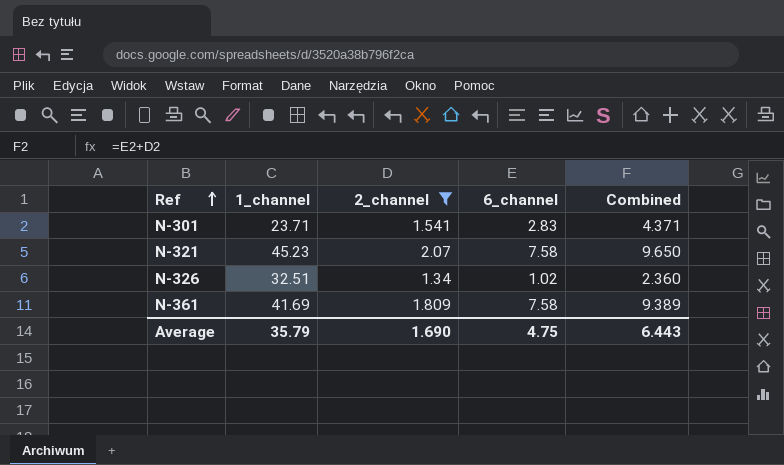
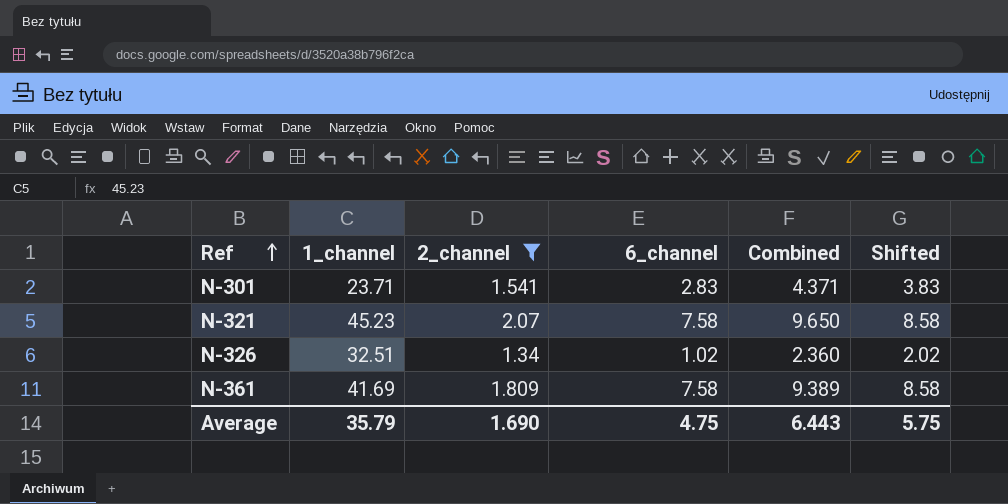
column Shifted | formula: none -> [6_channel] + 1

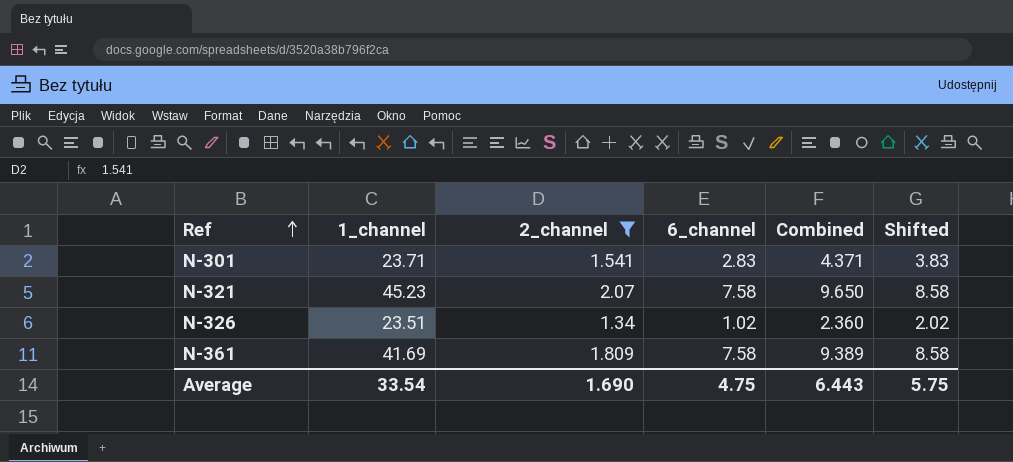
N-326 | 1_channel: 32.51 -> 23.51
Average | 1_channel: 35.79 -> 33.54

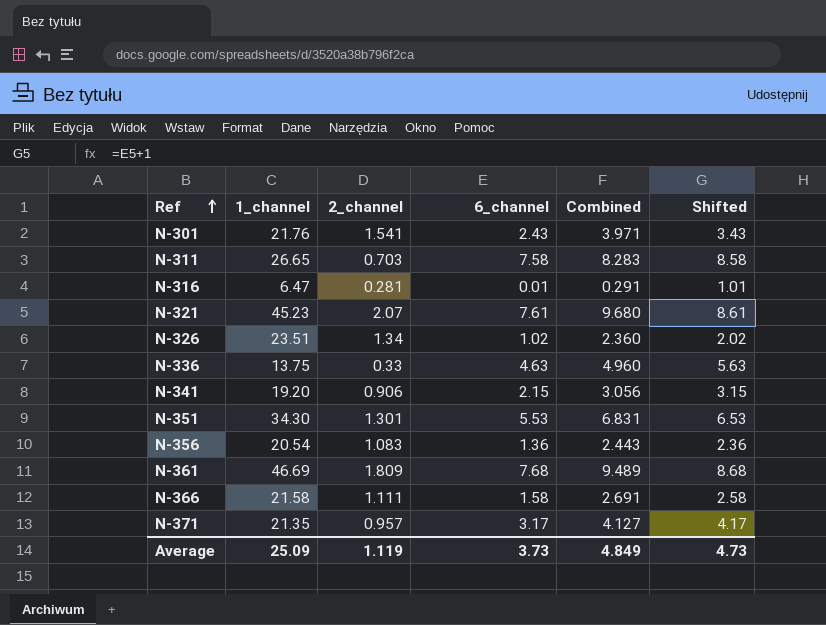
filter: 2_channel >= 1.34 -> none
N-301 | 1_channel: 23.71 -> 21.76
N-301 | 6_channel: 2.83 -> 2.43
N-301 | Combined: 4.371 -> 3.971
N-301 | Shifted: 3.83 -> 3.43
N-321 | 6_channel: 7.58 -> 7.61
N-321 | Combined: 9.650 -> 9.680
N-321 | Shifted: 8.58 -> 8.61
N-361 | 1_channel: 41.69 -> 46.69
N-361 | 6_channel: 7.58 -> 7.68
N-361 | Combined: 9.389 -> 9.489
N-361 | Shifted: 8.58 -> 8.68
Average | 1_channel: 33.54 -> 25.09
Average | 2_channel: 1.690 -> 1.119
Average | 6_channel: 4.75 -> 3.73
Average | Combined: 6.443 -> 4.849
Average | Shifted: 5.75 -> 4.73

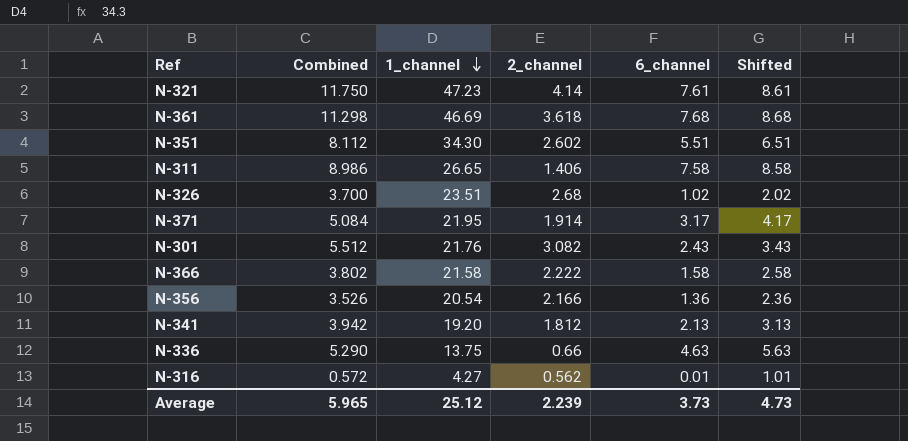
row order: Ref ascending -> 1_channel descending
column Combined | position: 5 -> 2
N-321 | Combined: 9.680 -> 11.750
N-321 | 1_channel: 45.23 -> 47.23
N-321 | 2_channel: 2.07 -> 4.14
N-361 | Combined: 9.489 -> 11.298
N-361 | 2_channel: 1.809 -> 3.618
N-351 | Combined: 6.831 -> 8.112
N-351 | 2_channel: 1.301 -> 2.602
N-351 | 6_channel: 5.53 -> 5.51
N-351 | Shifted: 6.53 -> 6.51
N-311 | Combined: 8.283 -> 8.986
N-311 | 2_channel: 0.703 -> 1.406
N-326 | Combined: 2.360 -> 3.700
N-326 | 2_channel: 1.34 -> 2.68
N-371 | Combined: 4.127 -> 5.084
N-371 | 1_channel: 21.35 -> 21.95
N-371 | 2_channel: 0.957 -> 1.914
N-301 | Combined: 3.971 -> 5.512
N-301 | 2_channel: 1.541 -> 3.082
N-366 | Combined: 2.691 -> 3.802
N-366 | 2_channel: 1.111 -> 2.222
N-356 | Combined: 2.443 -> 3.526
N-356 | 2_channel: 1.083 -> 2.166
N-341 | Combined: 3.056 -> 3.942
N-341 | 2_channel: 0.906 -> 1.812
N-341 | 6_channel: 2.15 -> 2.13
N-341 | Shifted: 3.15 -> 3.13
N-336 | Combined: 4.960 -> 5.290
N-336 | 2_channel: 0.33 -> 0.66
N-316 | Combined: 0.291 -> 0.572
N-316 | 1_channel: 6.47 -> 4.27
N-316 | 2_channel: 0.281 -> 0.562
Average | Combined: 4.849 -> 5.965
Average | 1_channel: 25.09 -> 25.12
Average | 2_channel: 1.119 -> 2.239

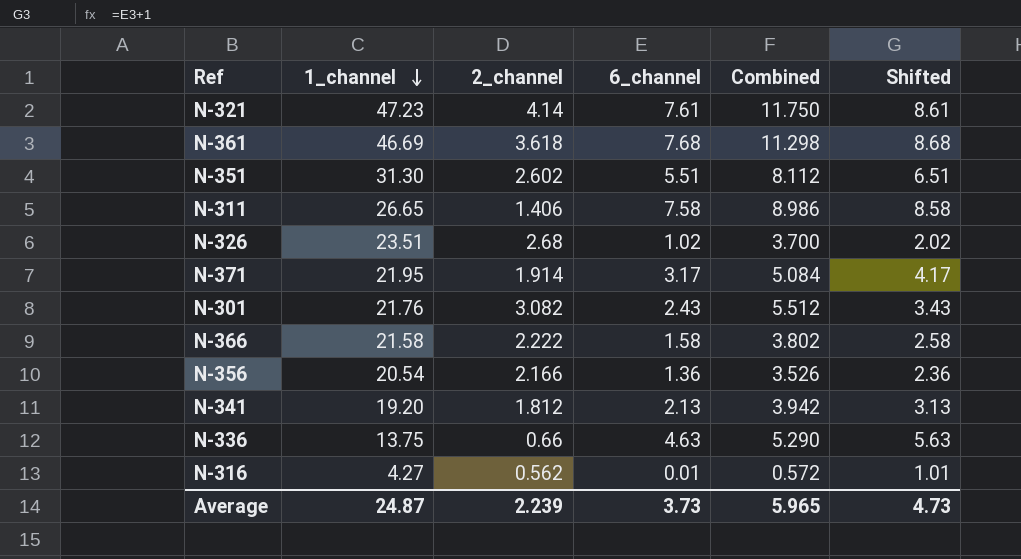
column Combined | position: 2 -> 5
N-351 | 1_channel: 34.30 -> 31.30
Average | 1_channel: 25.12 -> 24.87

